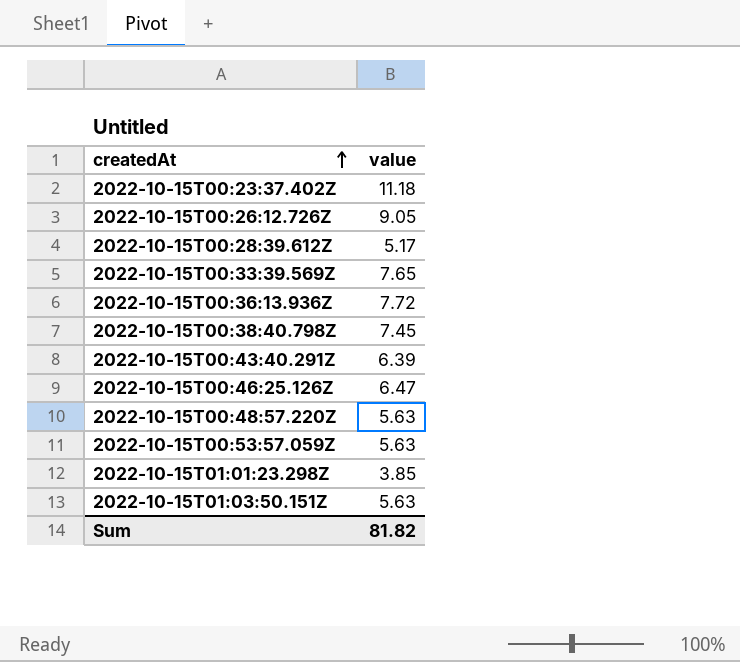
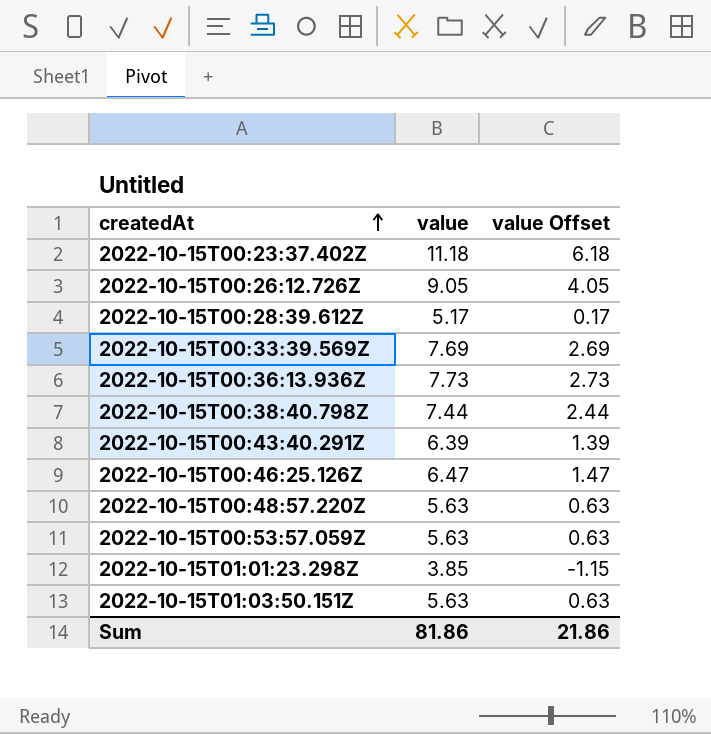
column value Offset | formula: none -> [value] - 5
2022-10-15T00:33:39.569Z | value: 7.65 -> 7.69
2022-10-15T00:36:13.936Z | value: 7.72 -> 7.73
2022-10-15T00:38:40.798Z | value: 7.45 -> 7.44
Sum | value: 81.82 -> 81.86

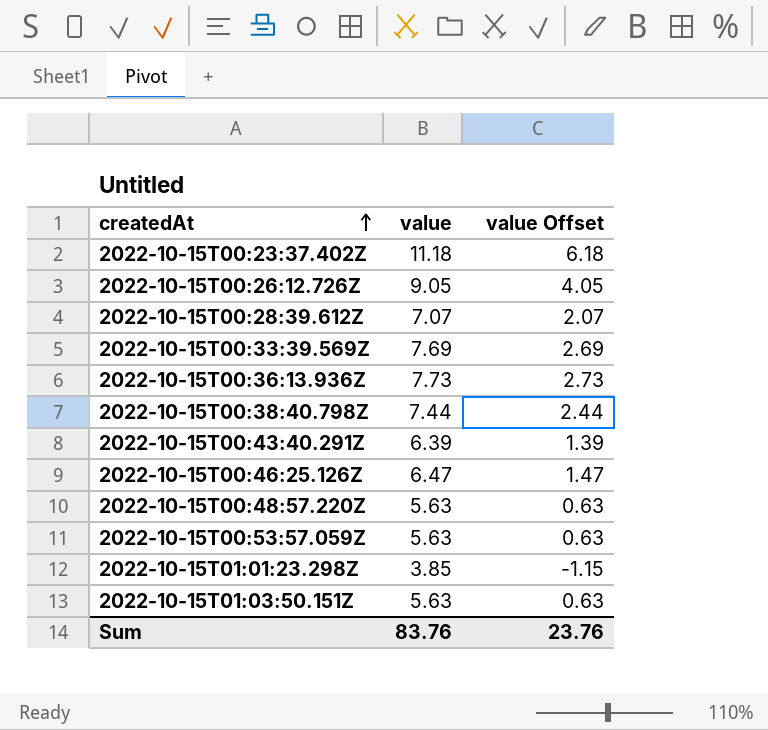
2022-10-15T00:28:39.612Z | value: 5.17 -> 7.07
2022-10-15T00:28:39.612Z | value Offset: 0.17 -> 2.07
Sum | value: 81.86 -> 83.76
Sum | value Offset: 21.86 -> 23.76

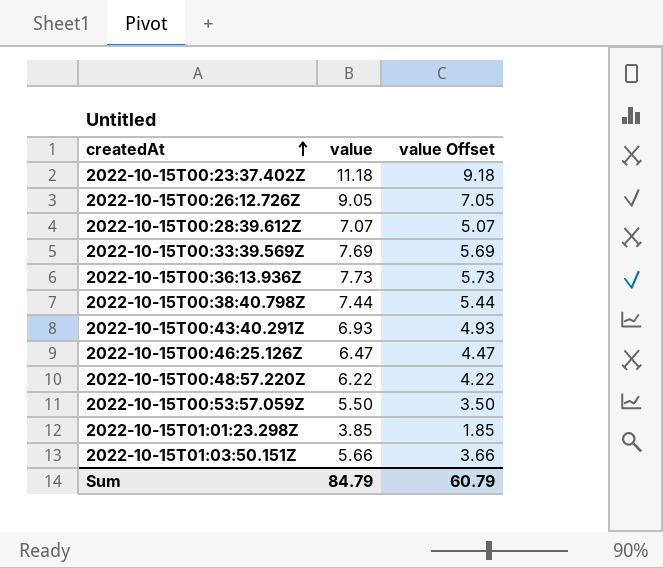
column value Offset | formula: [value] - 5 -> [value] - 2
2022-10-15T00:43:40.291Z | value: 6.39 -> 6.93
2022-10-15T00:48:57.220Z | value: 5.63 -> 6.22
2022-10-15T00:53:57.059Z | value: 5.63 -> 5.50
2022-10-15T01:03:50.151Z | value: 5.63 -> 5.66
Sum | value: 83.76 -> 84.79
Sum | value Offset: 23.76 -> 60.79

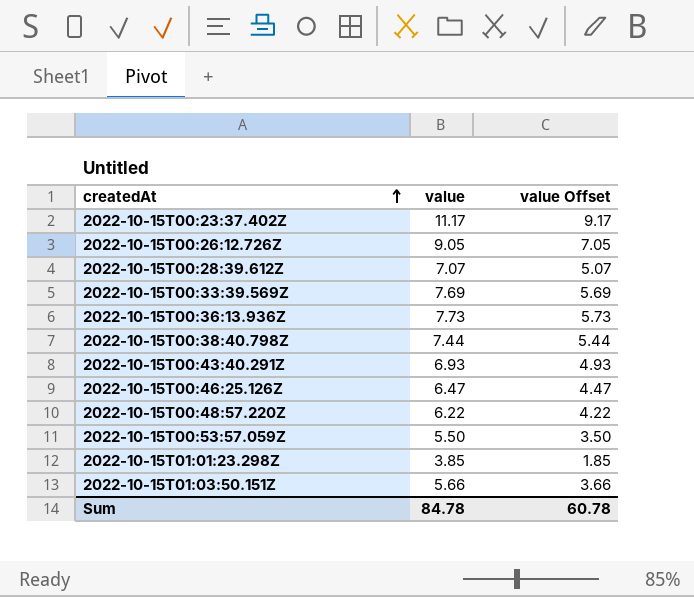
2022-10-15T00:23:37.402Z | value: 11.18 -> 11.17
2022-10-15T00:23:37.402Z | value Offset: 9.18 -> 9.17
Sum | value: 84.79 -> 84.78
Sum | value Offset: 60.79 -> 60.78

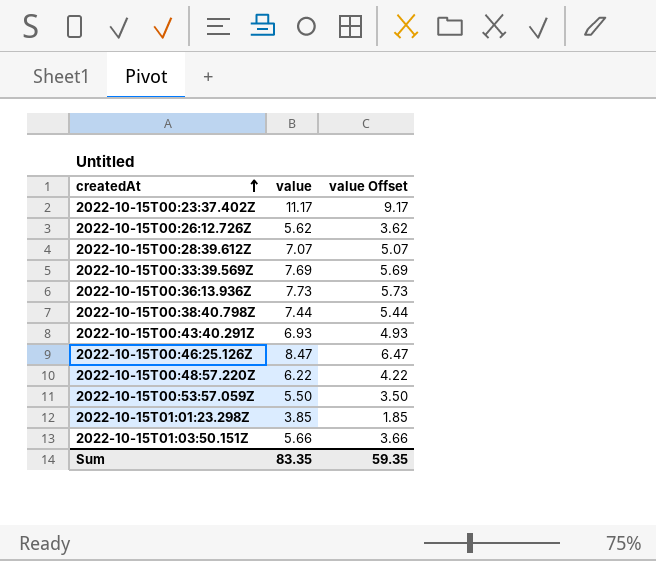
2022-10-15T00:26:12.726Z | value: 9.05 -> 5.62
2022-10-15T00:26:12.726Z | value Offset: 7.05 -> 3.62
2022-10-15T00:46:25.126Z | value: 6.47 -> 8.47
2022-10-15T00:46:25.126Z | value Offset: 4.47 -> 6.47
Sum | value: 84.78 -> 83.35
Sum | value Offset: 60.78 -> 59.35

